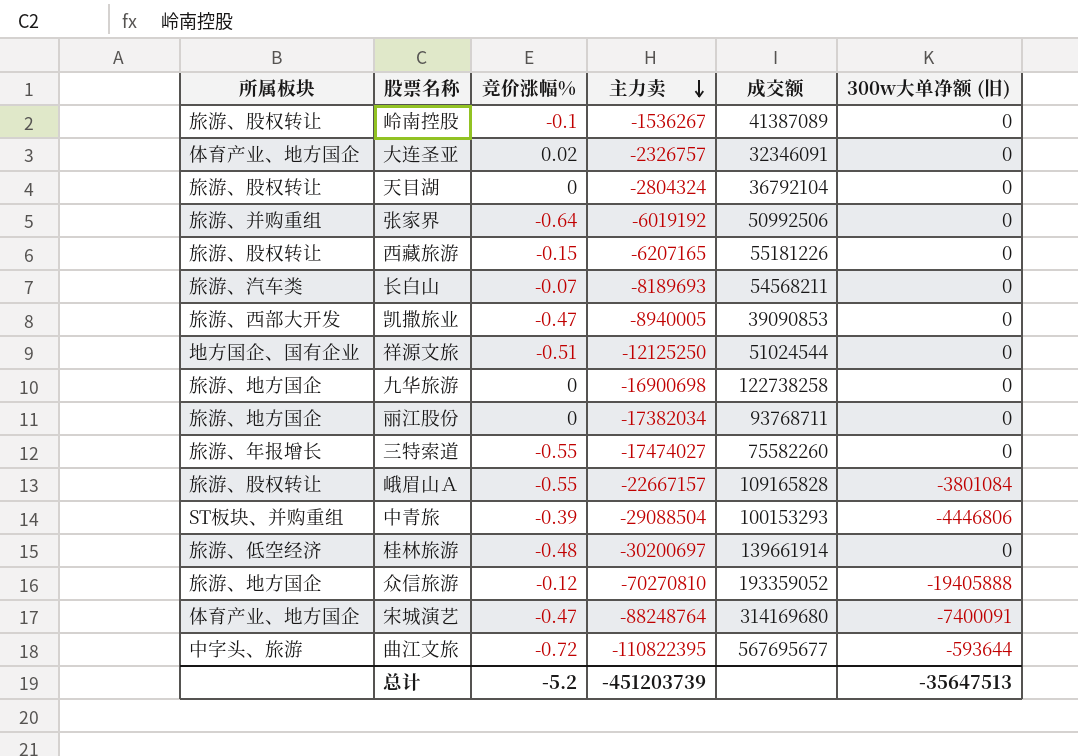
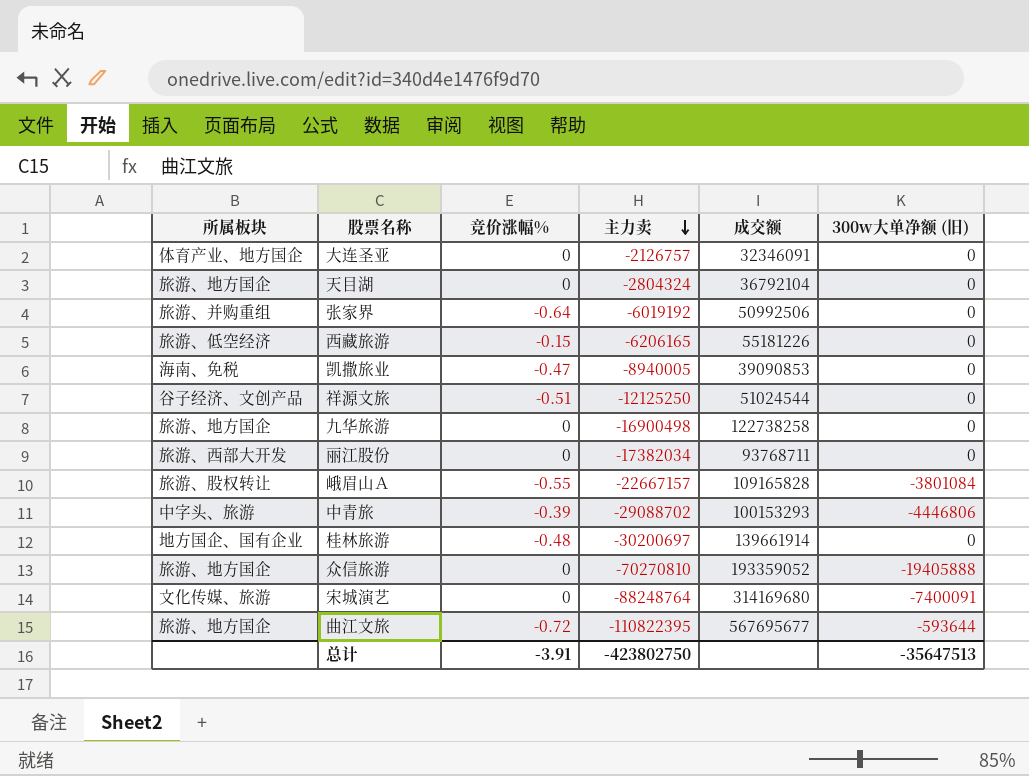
row 岭南控股: 旅游、股权转让 | -0.1 | -1536267 | 41387089 | 0 -> none
row 长白山: 旅游、汽车类 | -0.07 | -8189693 | 54568211 | 0 -> none
row 三特索道: 旅游、年报增长 | -0.55 | -17474027 | 75582260 | 0 -> none
大连圣亚 | 竞价涨幅%: 0.02 -> 0
大连圣亚 | 主力卖: -2326757 -> -2126757
天目湖 | 所属板块: 旅游、股权转让 -> 旅游、地方国企
西藏旅游 | 所属板块: 旅游、股权转让 -> 旅游、低空经济
西藏旅游 | 主力卖: -6207165 -> -6206165
凯撒旅业 | 所属板块: 旅游、西部大开发 -> 海南、免税
祥源文旅 | 所属板块: 地方国企、国有企业 -> 谷子经济、文创产品
九华旅游 | 主力卖: -16900698 -> -16900498
丽江股份 | 所属板块: 旅游、地方国企 -> 旅游、西部大开发
中青旅 | 所属板块: ST板块、并购重组 -> 中字头、旅游
中青旅 | 主力卖: -29088504 -> -29088702
桂林旅游 | 所属板块: 旅游、低空经济 -> 地方国企、国有企业
众信旅游 | 竞价涨幅%: -0.12 -> 0
宋城演艺 | 所属板块: 体育产业、地方国企 -> 文化传媒、旅游
宋城演艺 | 竞价涨幅%: -0.47 -> 0
曲江文旅 | 所属板块: 中字头、旅游 -> 旅游、地方国企
总计 | 竞价涨幅%: -5.2 -> -3.91
总计 | 主力卖: -451203739 -> -423802750

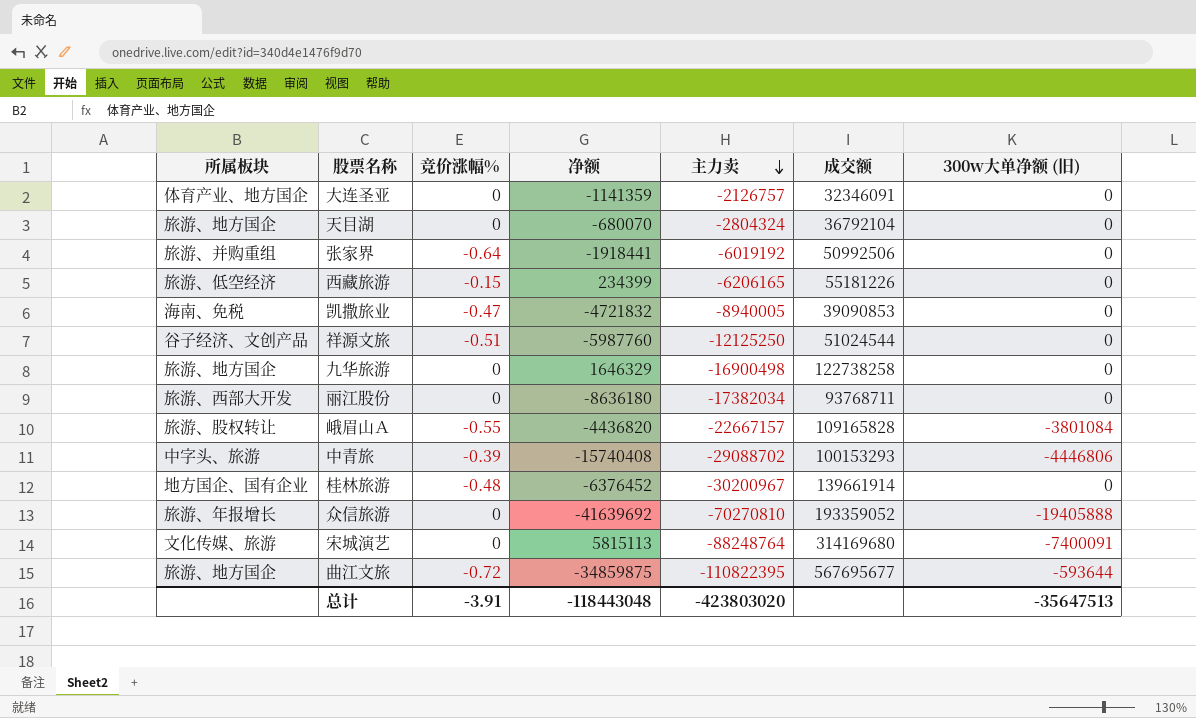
column 净额 | position: none -> 4
桂林旅游 | 主力卖: -30200697 -> -30200967
众信旅游 | 所属板块: 旅游、地方国企 -> 旅游、年报增长
总计 | 主力卖: -423802750 -> -423803020

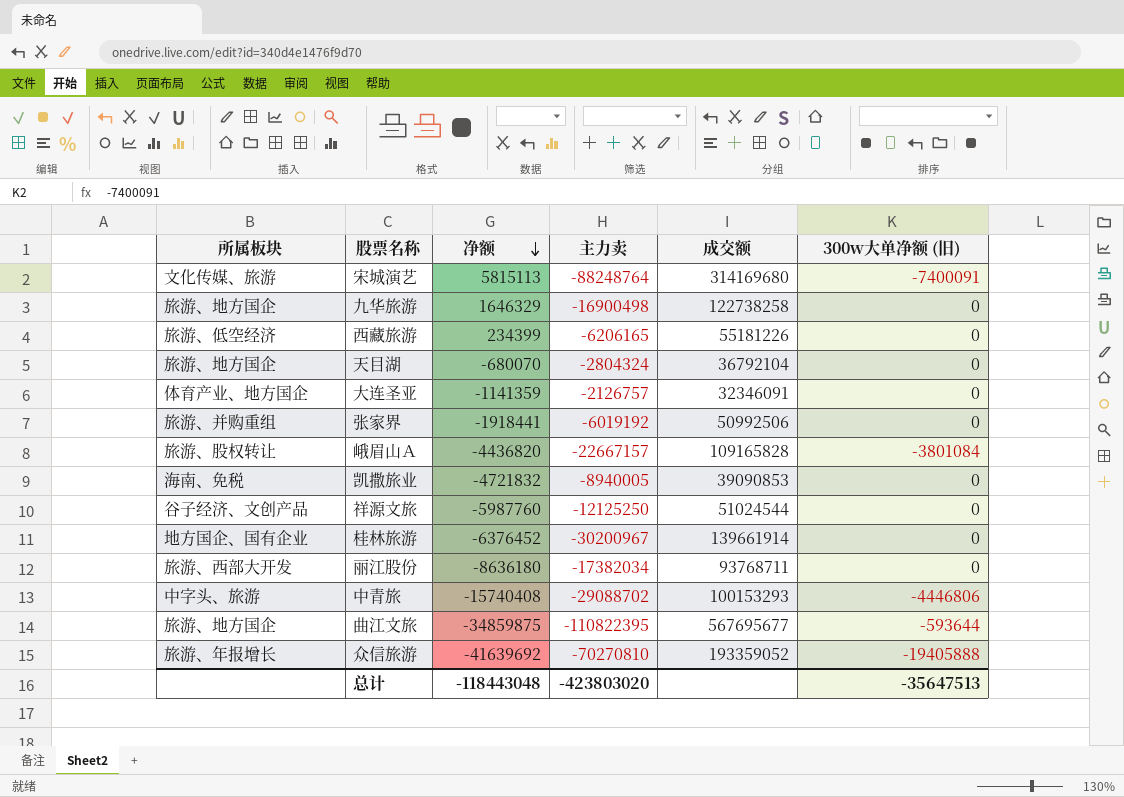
row order: 主力卖 descending -> 净额 descending
column 竞价涨幅% | position: 3 -> none

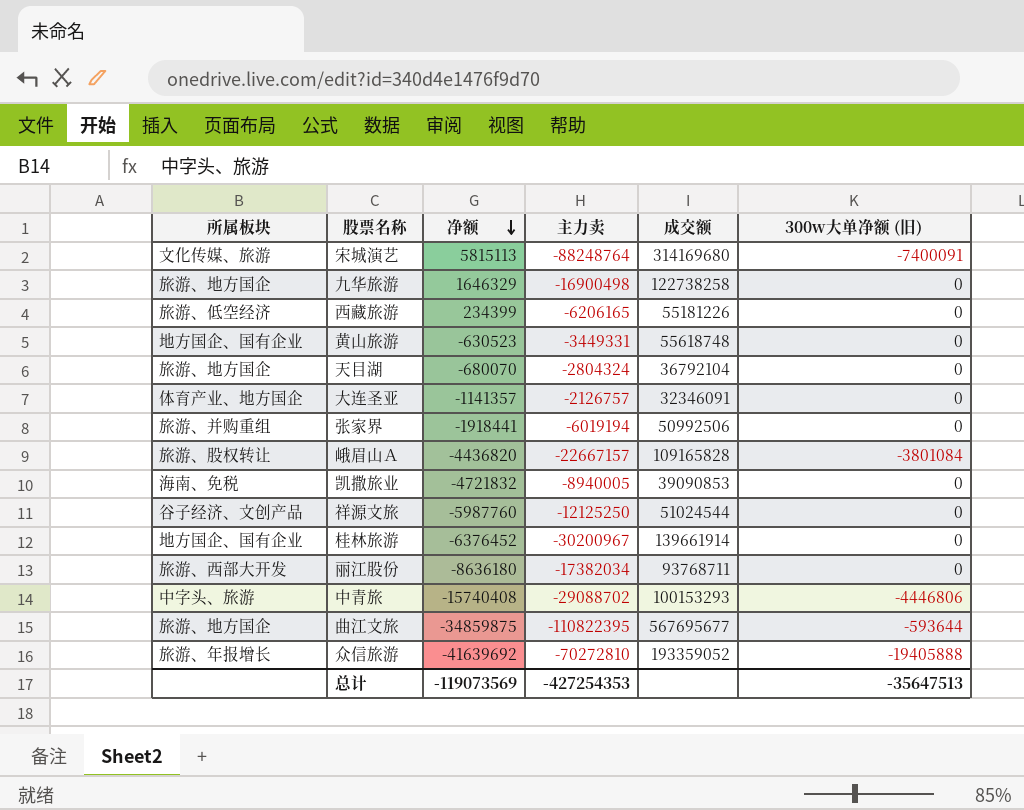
row 黄山旅游: none -> 地方国企、国有企业 | -630523 | -3449331 | 55618748 | 0
大连圣亚 | 净额: -1141359 -> -1141357
张家界 | 主力卖: -6019192 -> -6019194
众信旅游 | 主力卖: -70270810 -> -70272810
总计 | 净额: -118443048 -> -119073569
总计 | 主力卖: -423803020 -> -427254353

